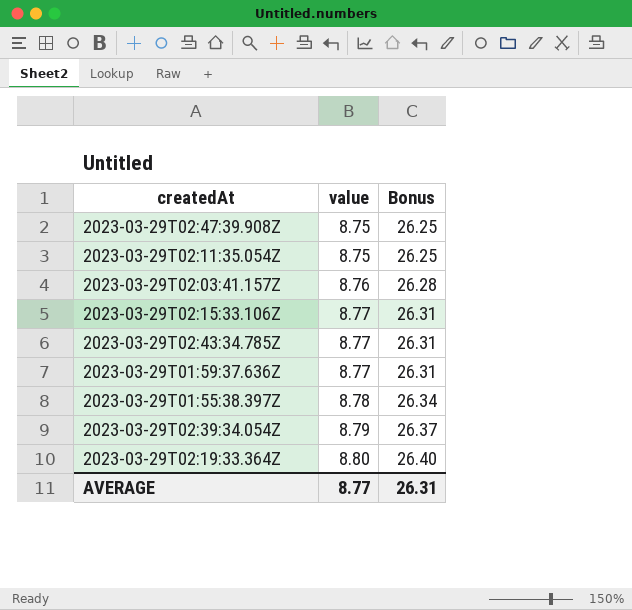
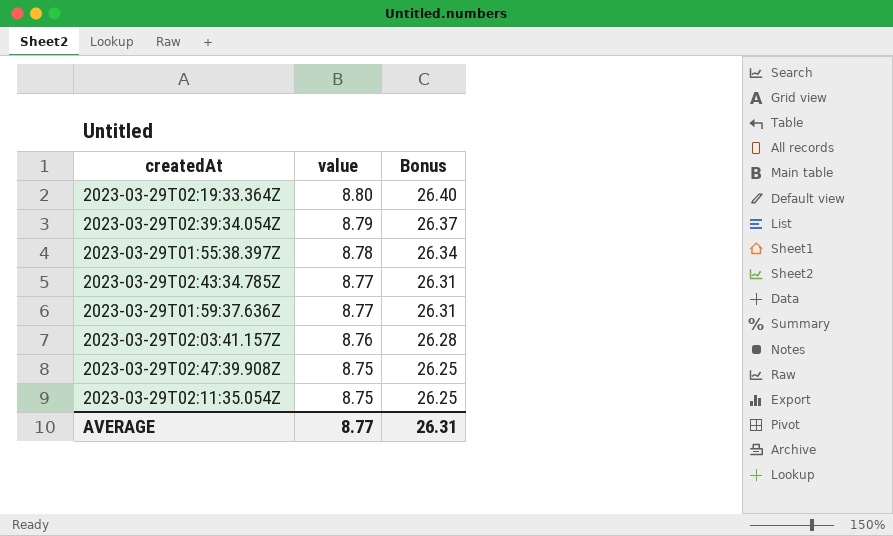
row order: value ascending -> value descending
row 2023-03-29T02:15:33.106Z: 8.77 | 26.31 -> none

